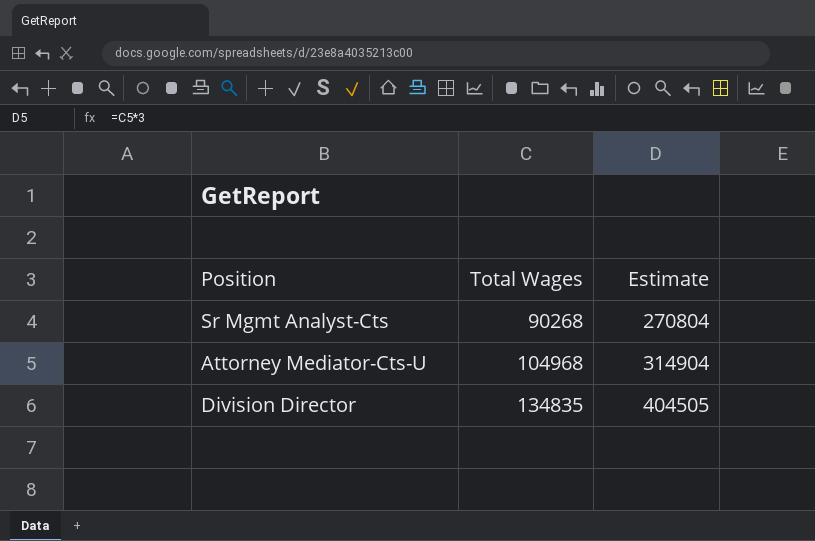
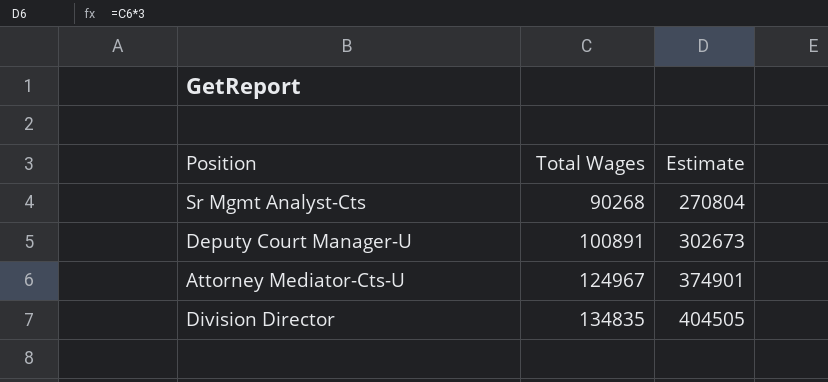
row Deputy Court Manager-U: none -> 100891 | 302673
Attorney Mediator-Cts-U | Total Wages: 104968 -> 124967
Attorney Mediator-Cts-U | Estimate: 314904 -> 374901

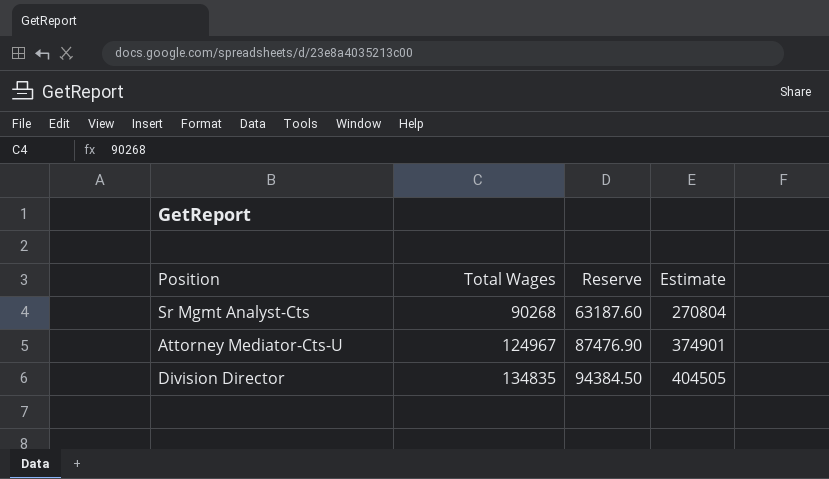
column Reserve | formula: none -> [Total Wages] * 0.7
row Deputy Court Manager-U: 100891 | 302673 -> none

